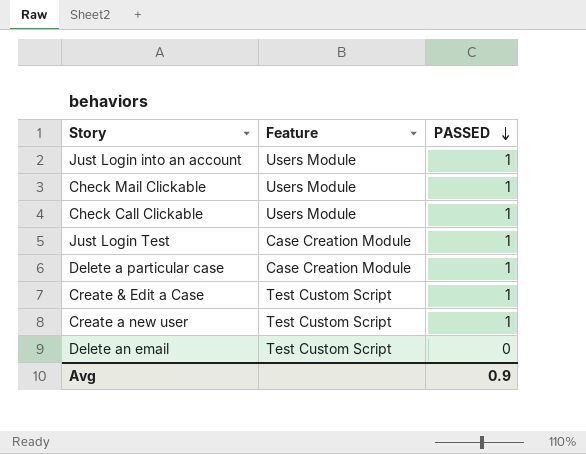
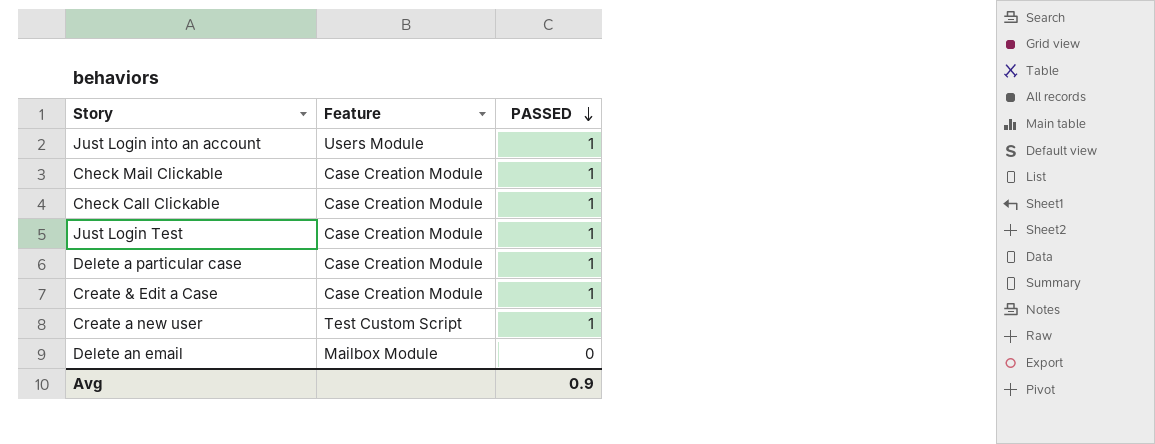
Check Mail Clickable | Feature: Users Module -> Case Creation Module
Check Call Clickable | Feature: Users Module -> Case Creation Module
Create & Edit a Case | Feature: Test Custom Script -> Case Creation Module
Delete an email | Feature: Test Custom Script -> Mailbox Module

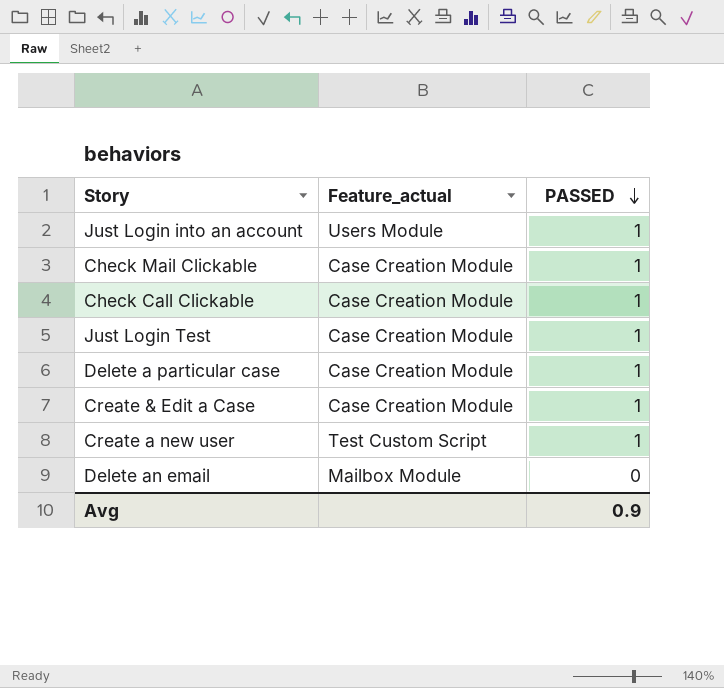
column name: Feature -> Feature_actual

